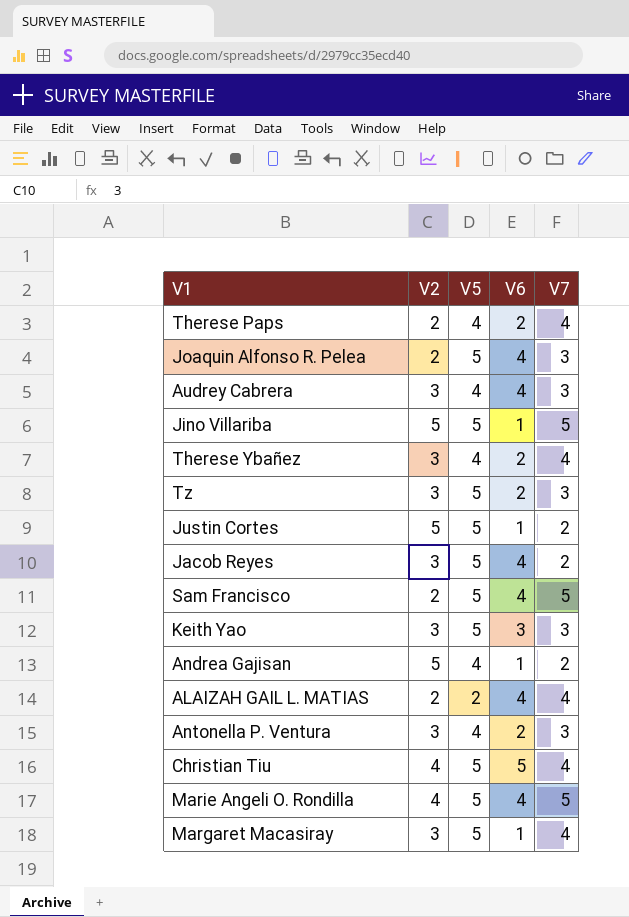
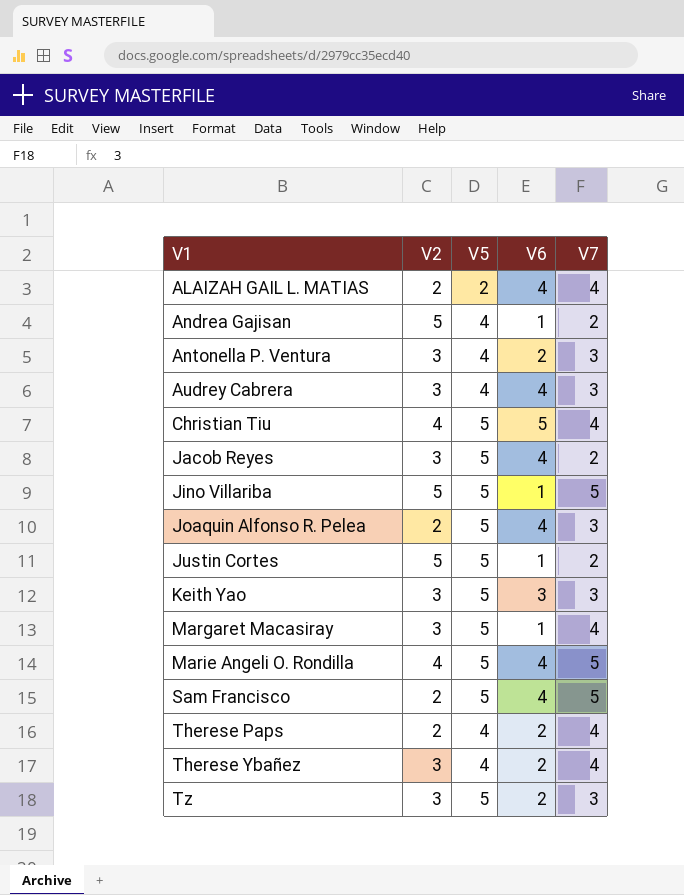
row order: none -> V1 ascending

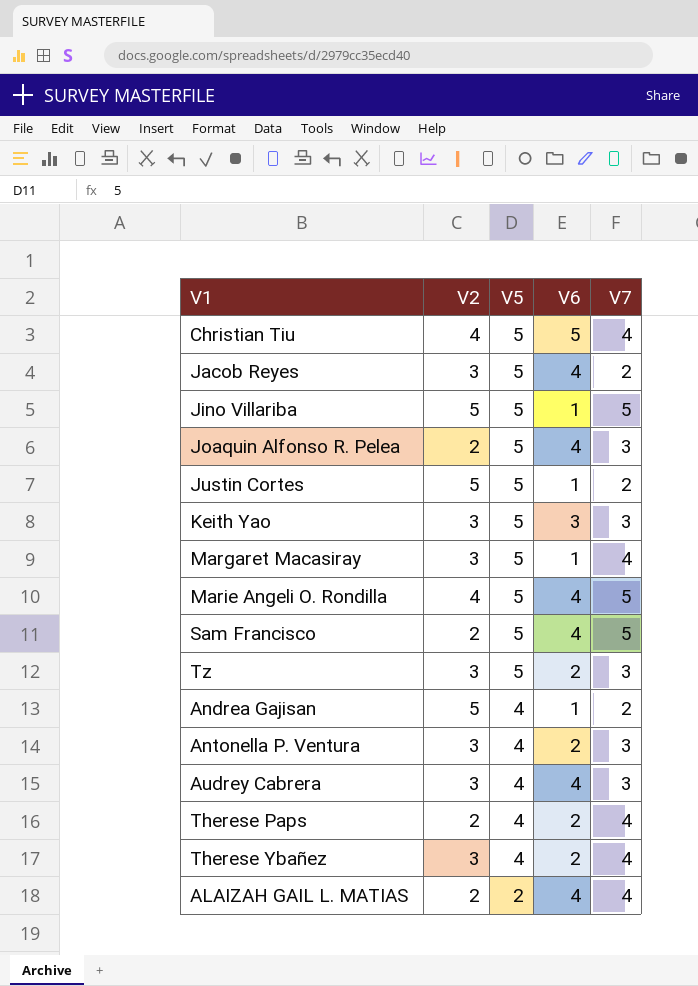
row order: V1 ascending -> V5 descending

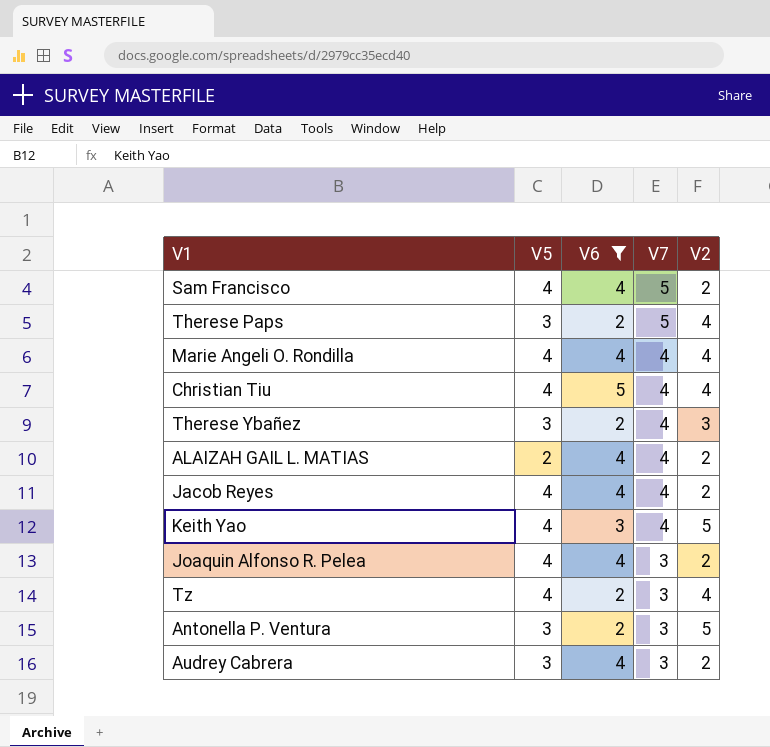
filter: none -> V6 != 1
row order: V5 descending -> V7 descending
column V2 | position: 2 -> 5
Sam Francisco | V5: 5 -> 4
Therese Paps | V5: 4 -> 3
Therese Paps | V7: 4 -> 5
Therese Paps | V2: 2 -> 4
Marie Angeli O. Rondilla | V5: 5 -> 4
Marie Angeli O. Rondilla | V7: 5 -> 4
Christian Tiu | V5: 5 -> 4
Therese Ybañez | V5: 4 -> 3
Jacob Reyes | V5: 5 -> 4
Jacob Reyes | V7: 2 -> 4
Jacob Reyes | V2: 3 -> 2
Keith Yao | V5: 5 -> 4
Keith Yao | V7: 3 -> 4
Keith Yao | V2: 3 -> 5
Joaquin Alfonso R. Pelea | V5: 5 -> 4
Tz | V5: 5 -> 4
Tz | V2: 3 -> 4
Antonella P. Ventura | V5: 4 -> 3
Antonella P. Ventura | V2: 3 -> 5
Audrey Cabrera | V5: 4 -> 3
Audrey Cabrera | V2: 3 -> 2

